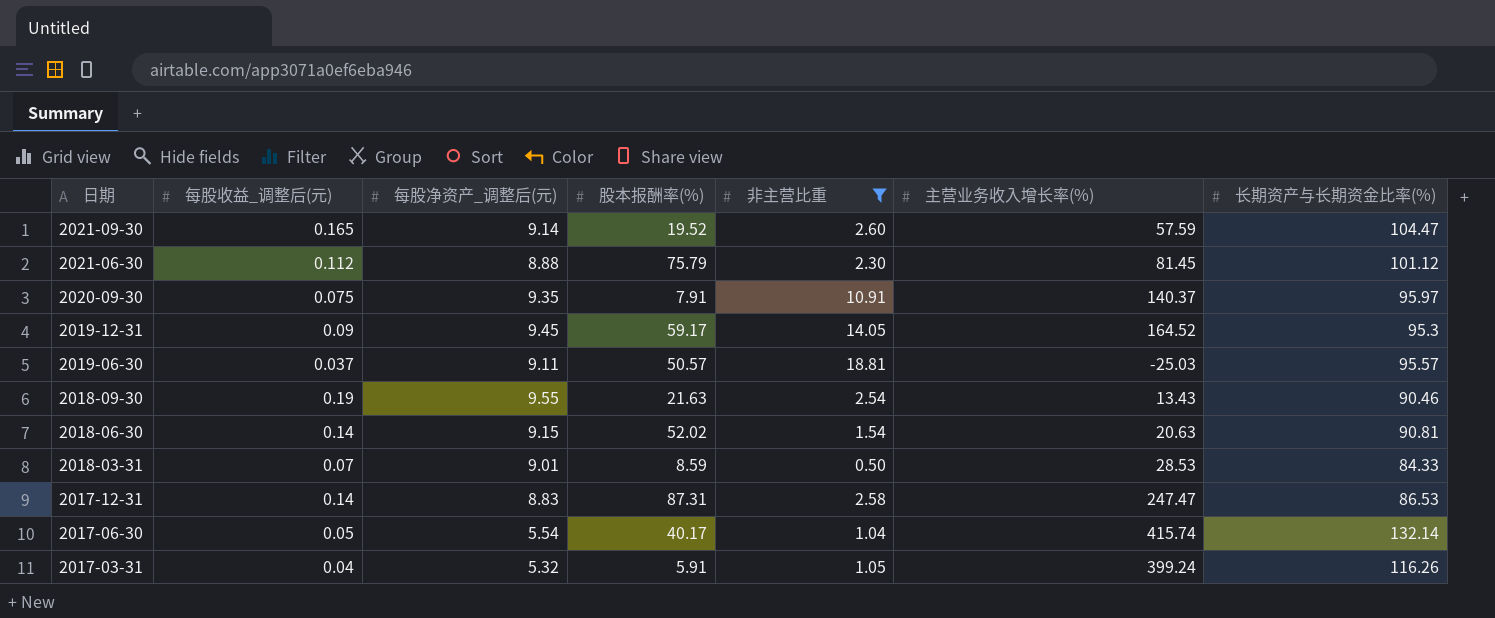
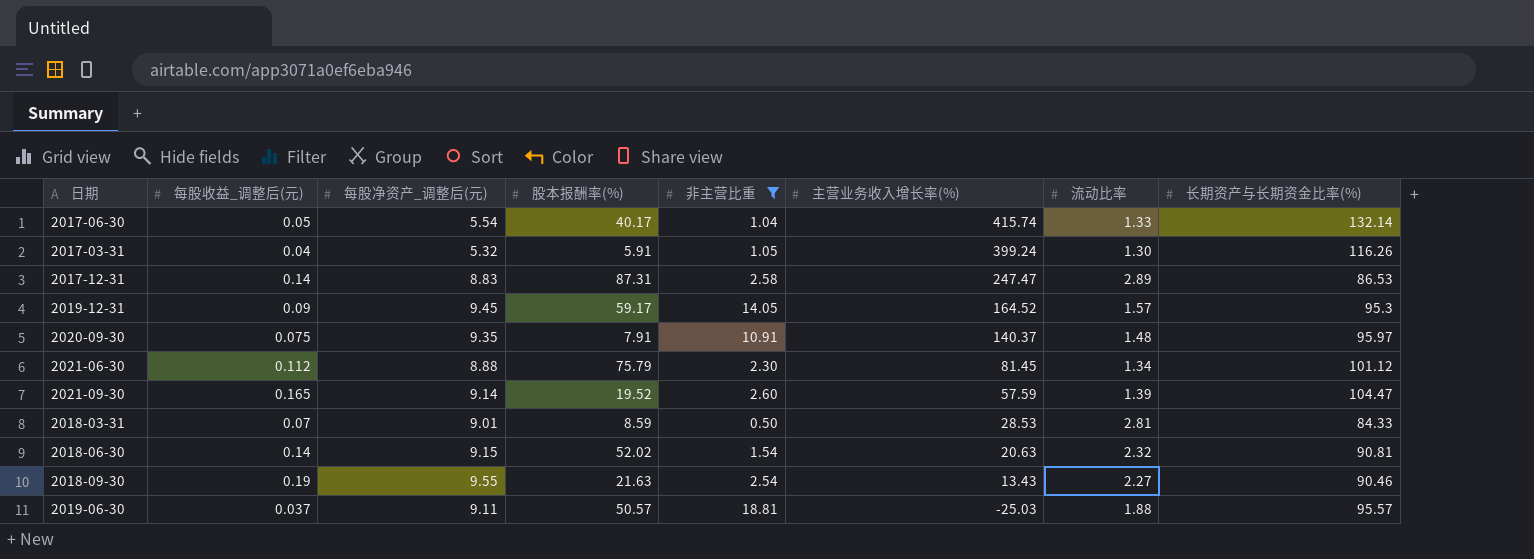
row order: 日期 descending -> 主营业务收入增长率(%) descending
column 流动比率 | position: none -> 7

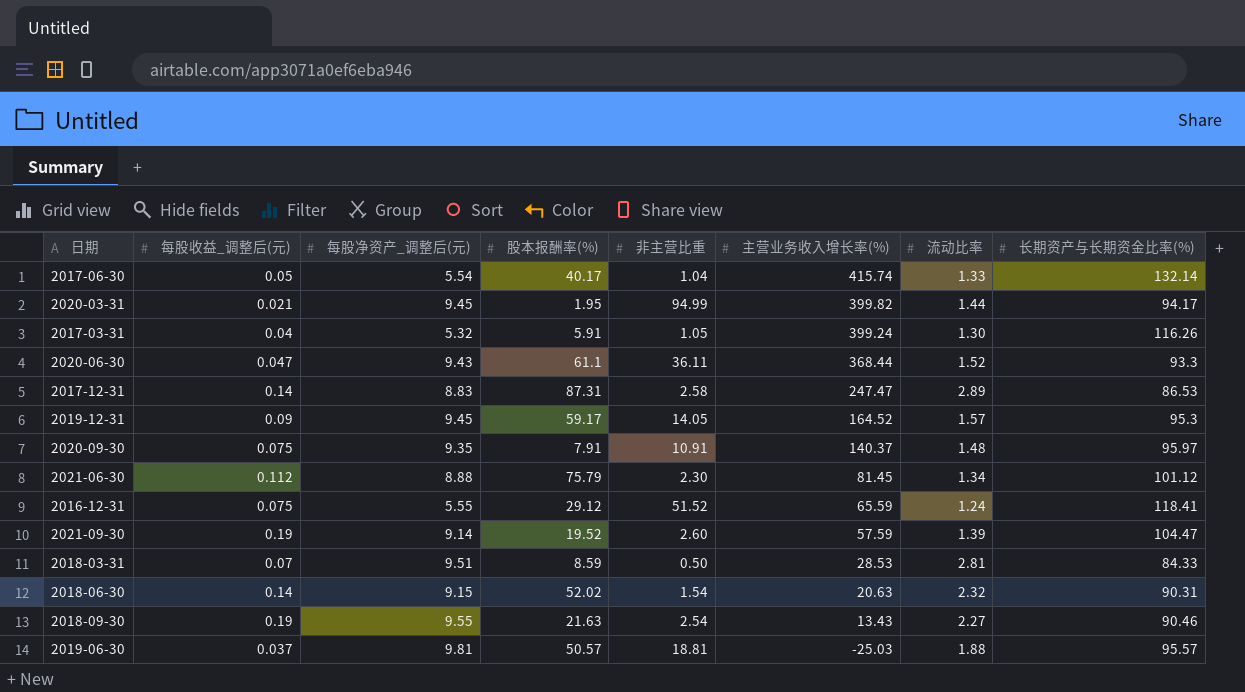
filter: 非主营比重 <= 18.81 -> none
2021-09-30 | 每股收益_调整后(元): 0.165 -> 0.19
2018-03-31 | 每股净资产_调整后(元): 9.01 -> 9.51
2018-06-30 | 长期资产与长期资金比率(%): 90.81 -> 90.31
2019-06-30 | 每股净资产_调整后(元): 9.11 -> 9.81

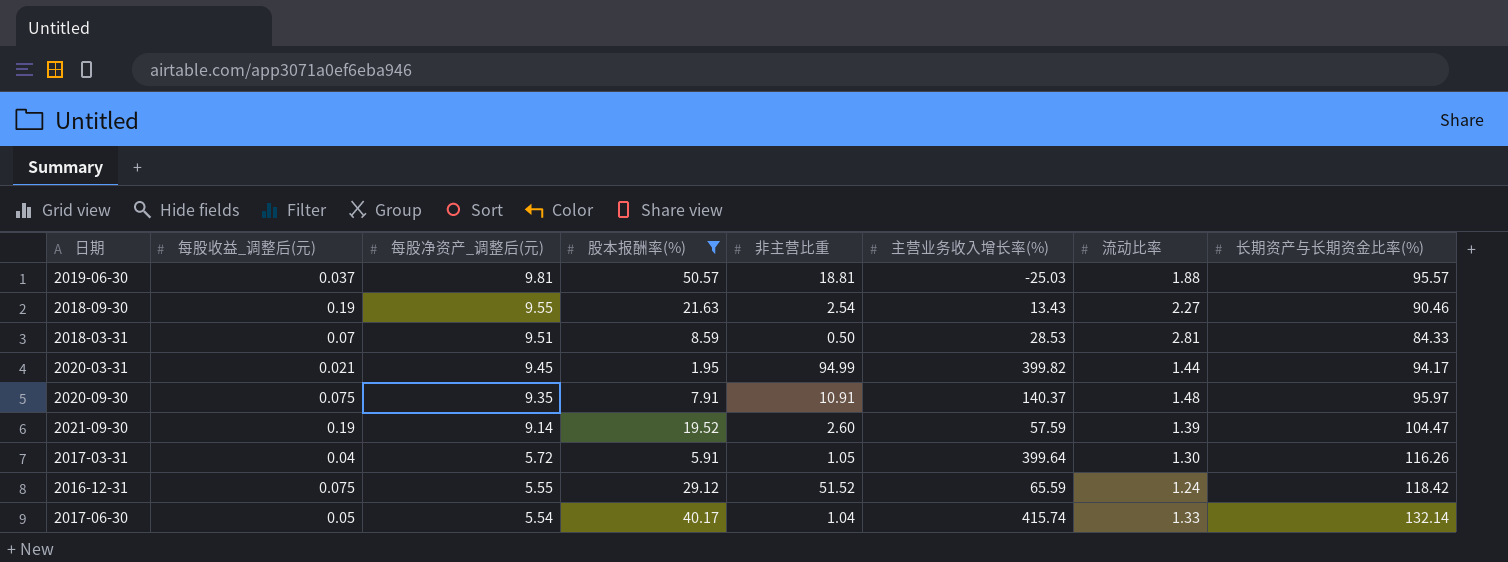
filter: none -> 股本报酬率(%) <= 50.57
row order: 主营业务收入增长率(%) descending -> 每股净资产_调整后(元) descending
2017-03-31 | 每股净资产_调整后(元): 5.32 -> 5.72
2017-03-31 | 主营业务收入增长率(%): 399.24 -> 399.64
2016-12-31 | 长期资产与长期资金比率(%): 118.41 -> 118.42

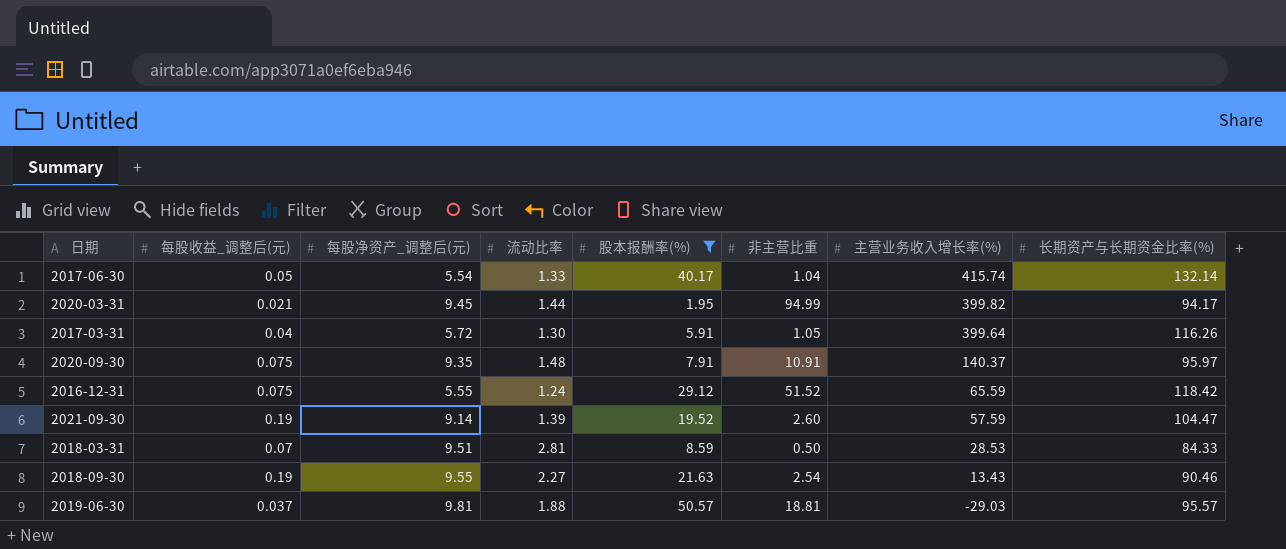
row order: 每股净资产_调整后(元) descending -> 主营业务收入增长率(%) descending
column 流动比率 | position: 7 -> 4
2019-06-30 | 主营业务收入增长率(%): -25.03 -> -29.03

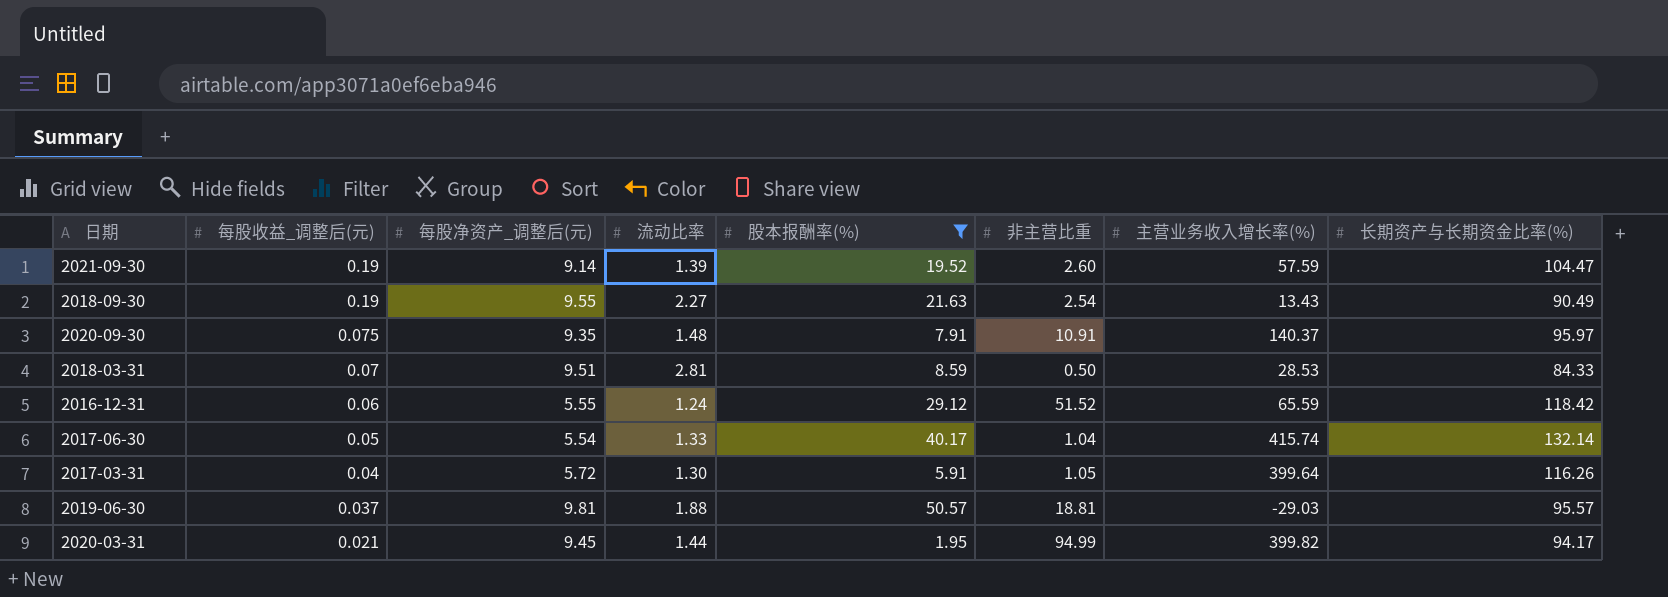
row order: 主营业务收入增长率(%) descending -> 每股收益_调整后(元) descending
2018-09-30 | 长期资产与长期资金比率(%): 90.46 -> 90.49
2016-12-31 | 每股收益_调整后(元): 0.075 -> 0.06

